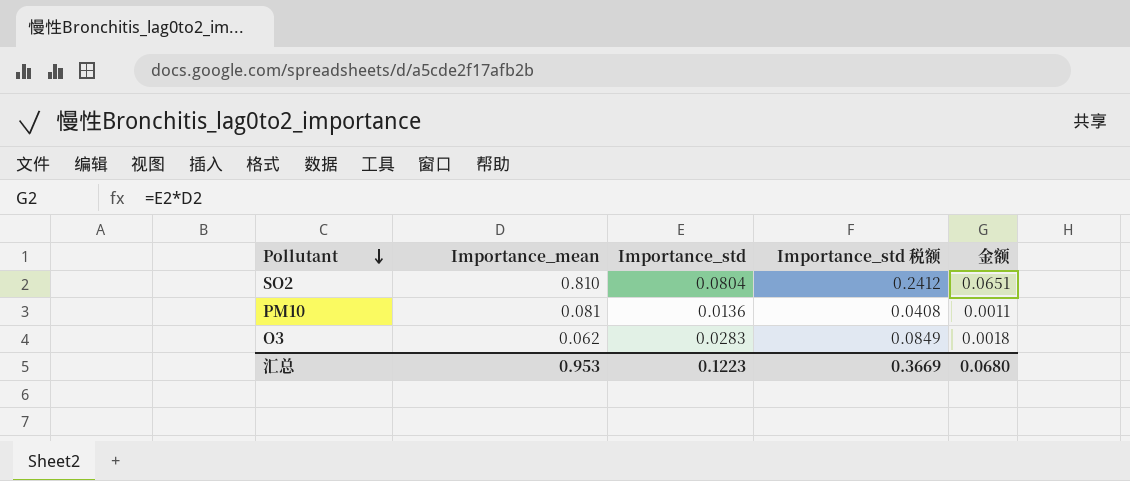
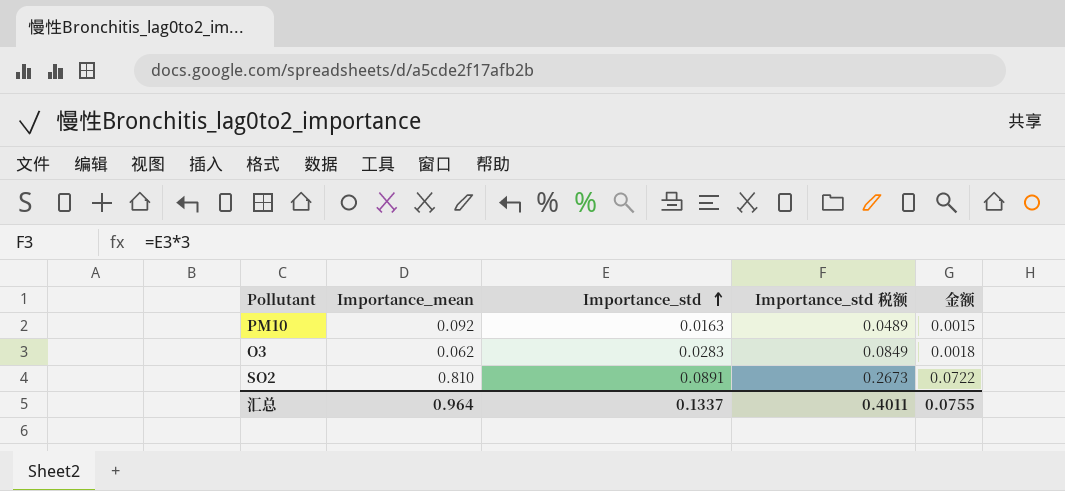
row order: Pollutant descending -> Importance_std ascending
PM10 | Importance_mean: 0.081 -> 0.092
PM10 | Importance_std: 0.0136 -> 0.0163
PM10 | Importance_std 税额: 0.0408 -> 0.0489
PM10 | 金额: 0.0011 -> 0.0015
SO2 | Importance_std: 0.0804 -> 0.0891
SO2 | Importance_std 税额: 0.2412 -> 0.2673
SO2 | 金额: 0.0651 -> 0.0722
汇总 | Importance_mean: 0.953 -> 0.964
汇总 | Importance_std: 0.1223 -> 0.1337
汇总 | Importance_std 税额: 0.3669 -> 0.4011
汇总 | 金额: 0.0680 -> 0.0755

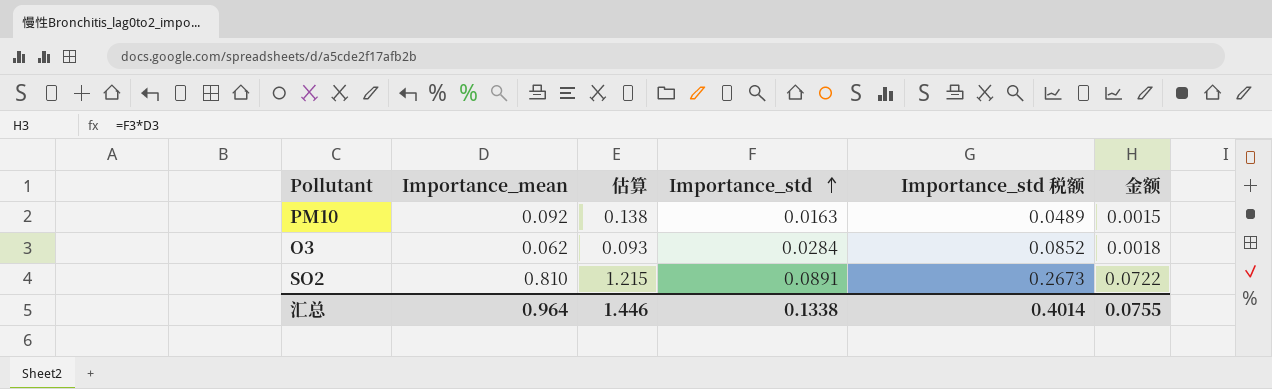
column 估算 | formula: none -> [Importance_mean] * 1.5
O3 | Importance_std: 0.0283 -> 0.0284
O3 | Importance_std 税额: 0.0849 -> 0.0852
汇总 | Importance_std: 0.1337 -> 0.1338
汇总 | Importance_std 税额: 0.4011 -> 0.4014

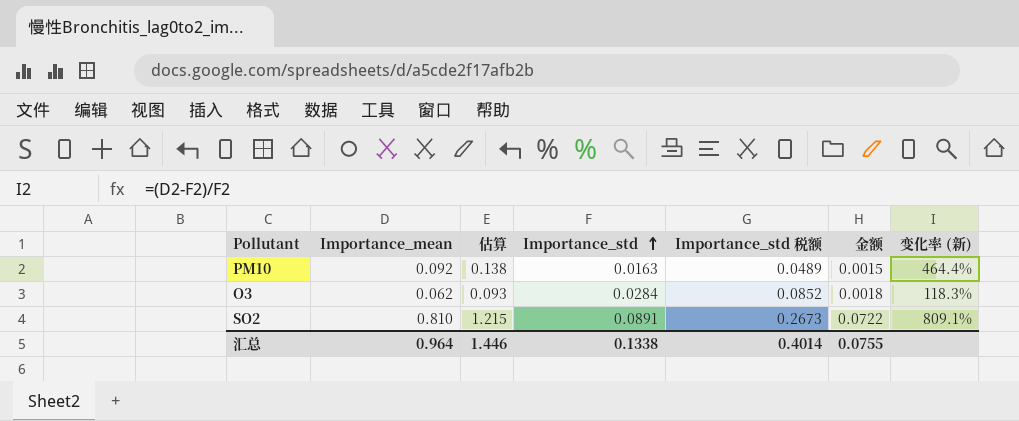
column 变化率 (新) | formula: none -> ([Importance_mean] - [Importance_std]) / [Importance_std]

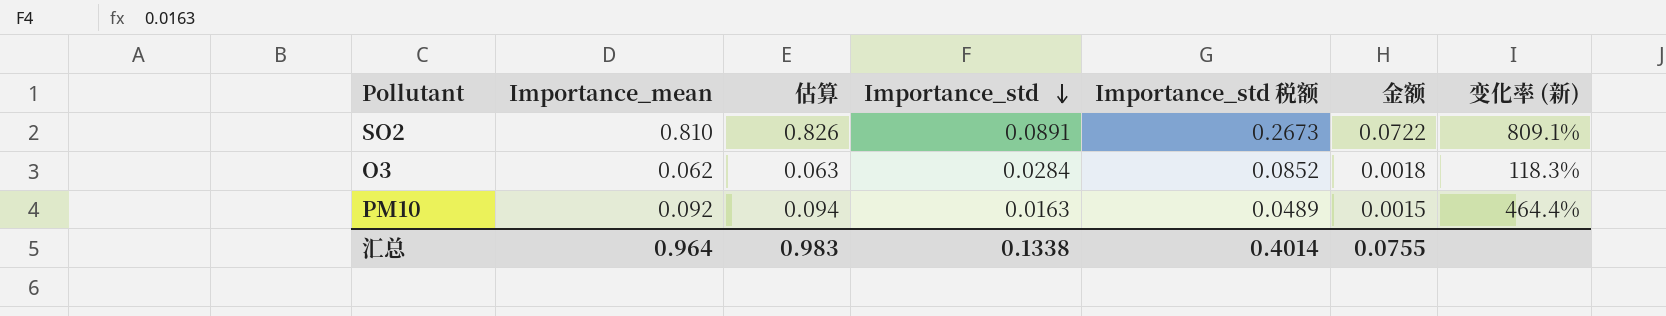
row order: Importance_std ascending -> Importance_std descending
column 估算 | formula: [Importance_mean] * 1.5 -> [Importance_mean] * 1.02
汇总 | 估算: 1.446 -> 0.983

